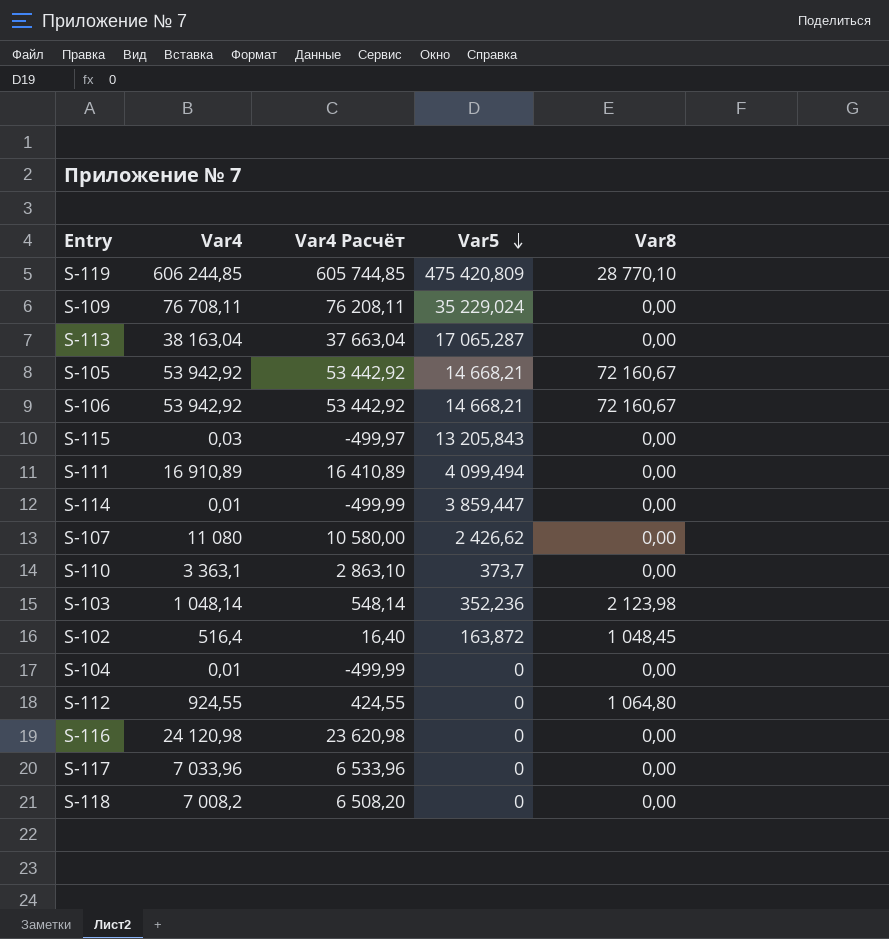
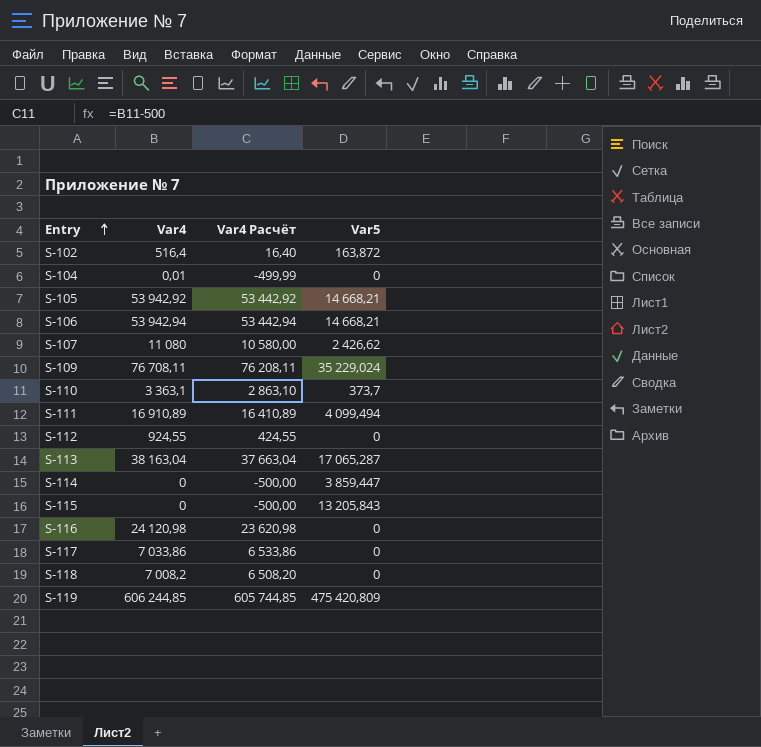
row order: Var5 descending -> Entry ascending
column Var8 | position: 5 -> none
row S-103: 1 048,14 | 548,14 | 352,236 | 2 123,98 -> none
S-106 | Var4: 53 942,92 -> 53 942,94
S-106 | Var4 Расчёт: 53 442,92 -> 53 442,94
S-114 | Var4: 0,01 -> 0
S-114 | Var4 Расчёт: -499,99 -> -500,00
S-115 | Var4: 0,03 -> 0
S-115 | Var4 Расчёт: -499,97 -> -500,00
S-117 | Var4: 7 033,96 -> 7 033,86
S-117 | Var4 Расчёт: 6 533,96 -> 6 533,86

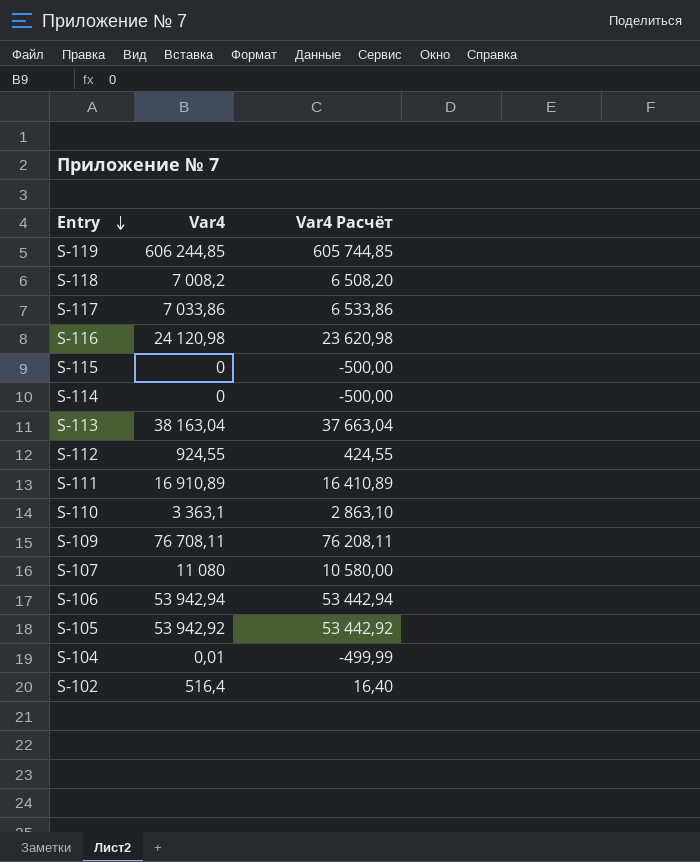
row order: Entry ascending -> Entry descending
column Var5 | position: 4 -> none

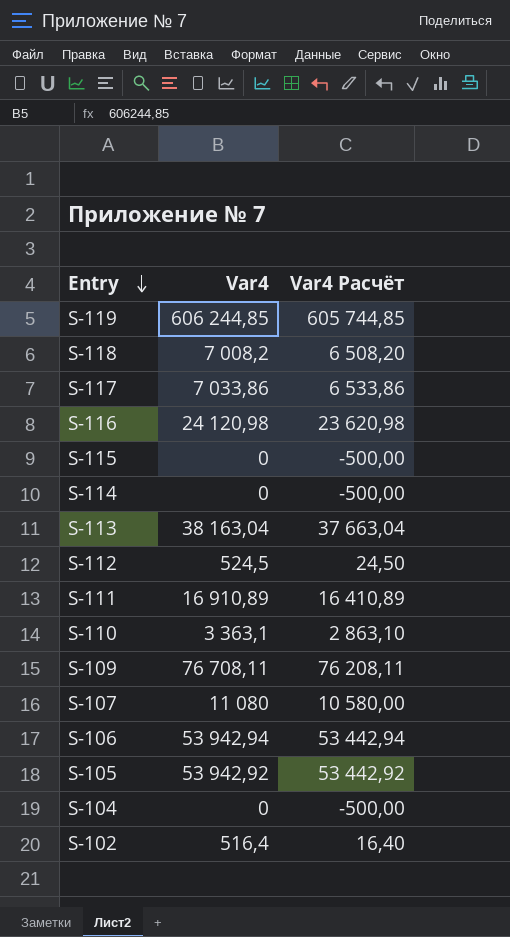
S-112 | Var4: 924,55 -> 524,5
S-112 | Var4 Расчёт: 424,55 -> 24,50
S-104 | Var4: 0,01 -> 0
S-104 | Var4 Расчёт: -499,99 -> -500,00

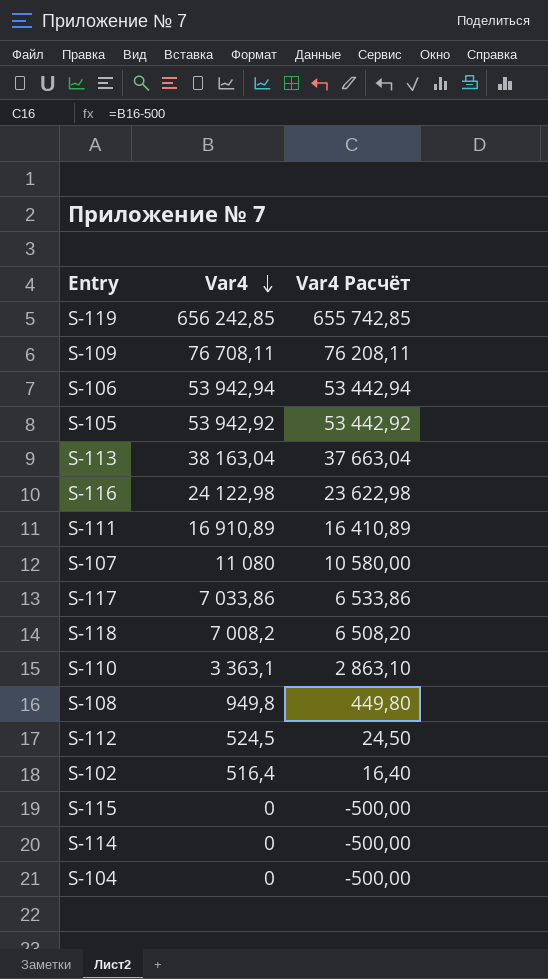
row order: Entry descending -> Var4 descending
S-119 | Var4: 606 244,85 -> 656 242,85
S-119 | Var4 Расчёт: 605 744,85 -> 655 742,85
S-116 | Var4: 24 120,98 -> 24 122,98
S-116 | Var4 Расчёт: 23 620,98 -> 23 622,98
row S-108: none -> 949,8 | 449,80

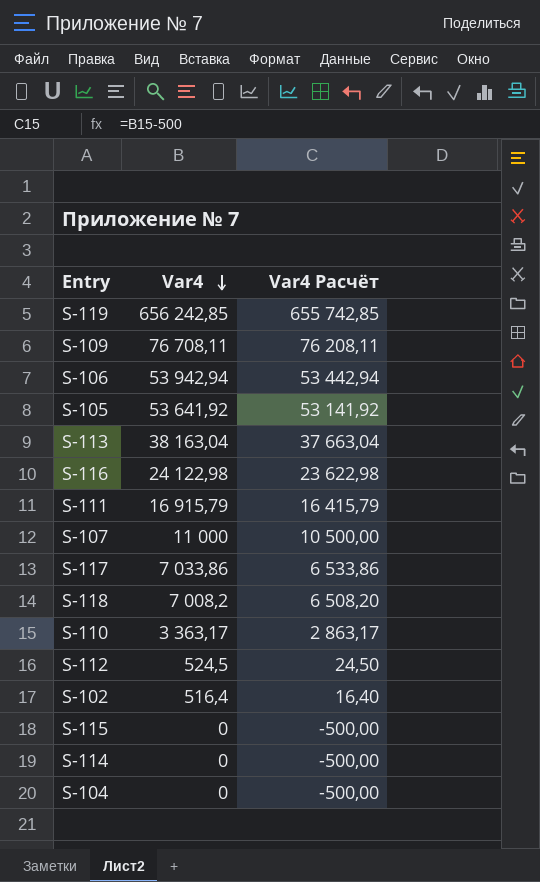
row S-108: 949,8 | 449,80 -> none
S-105 | Var4: 53 942,92 -> 53 641,92
S-105 | Var4 Расчёт: 53 442,92 -> 53 141,92
S-111 | Var4: 16 910,89 -> 16 915,79
S-111 | Var4 Расчёт: 16 410,89 -> 16 415,79
S-107 | Var4: 11 080 -> 11 000
S-107 | Var4 Расчёт: 10 580,00 -> 10 500,00
S-110 | Var4: 3 363,1 -> 3 363,17
S-110 | Var4 Расчёт: 2 863,10 -> 2 863,17

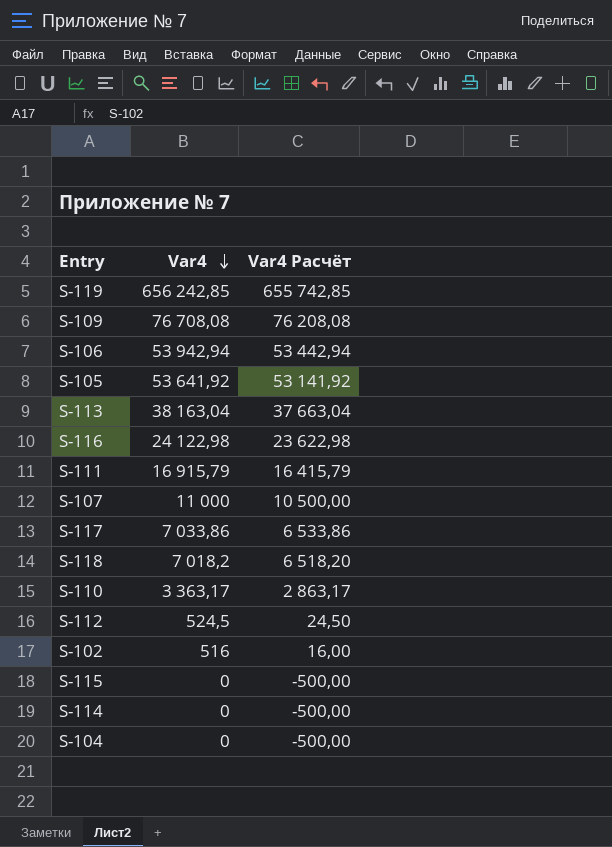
S-109 | Var4: 76 708,11 -> 76 708,08
S-109 | Var4 Расчёт: 76 208,11 -> 76 208,08
S-118 | Var4: 7 008,2 -> 7 018,2
S-118 | Var4 Расчёт: 6 508,20 -> 6 518,20
S-102 | Var4: 516,4 -> 516
S-102 | Var4 Расчёт: 16,40 -> 16,00

